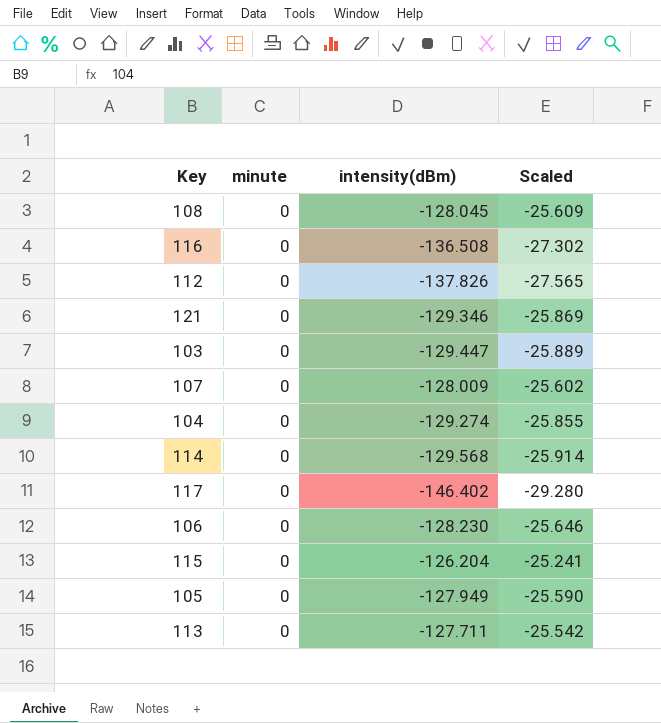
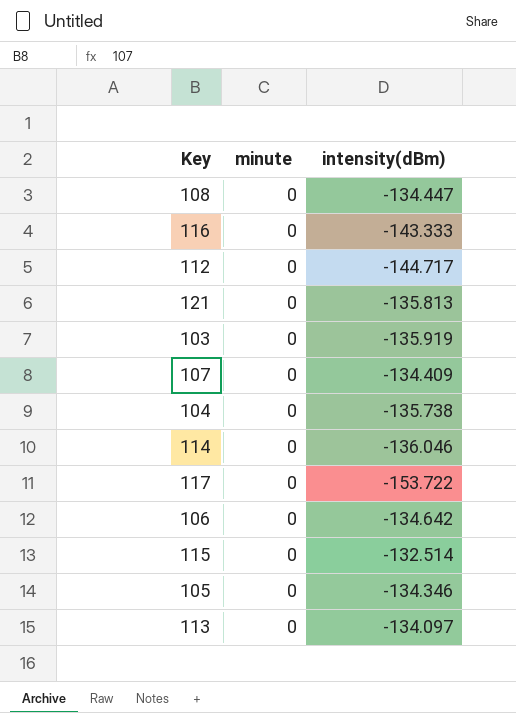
column Scaled | formula: [intensity(dBm)] * 0.2 -> none
108 | intensity(dBm): -128.045 -> -134.447
116 | intensity(dBm): -136.508 -> -143.333
112 | intensity(dBm): -137.826 -> -144.717
121 | intensity(dBm): -129.346 -> -135.813
103 | intensity(dBm): -129.447 -> -135.919
107 | intensity(dBm): -128.009 -> -134.409
104 | intensity(dBm): -129.274 -> -135.738
114 | intensity(dBm): -129.568 -> -136.046
117 | intensity(dBm): -146.402 -> -153.722
106 | intensity(dBm): -128.230 -> -134.642
115 | intensity(dBm): -126.204 -> -132.514
105 | intensity(dBm): -127.949 -> -134.346
113 | intensity(dBm): -127.711 -> -134.097

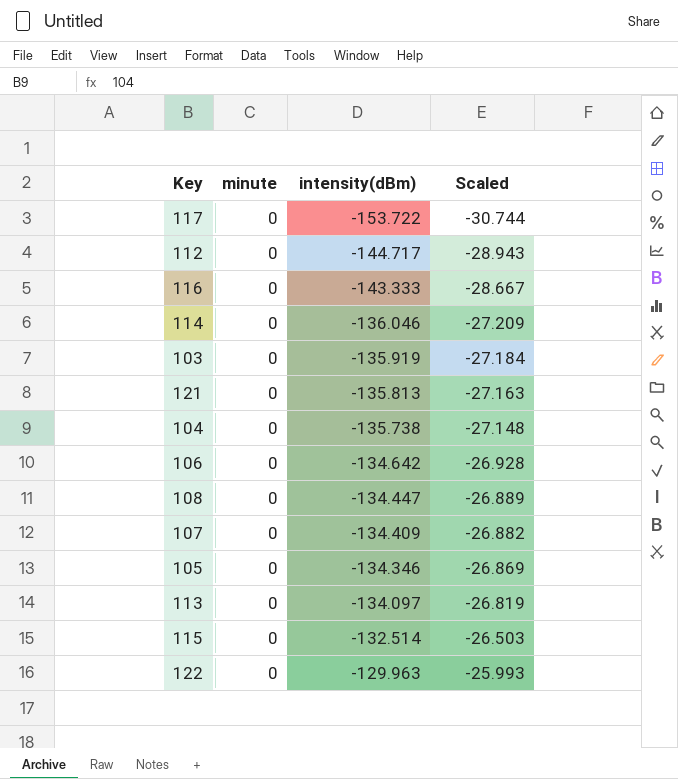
row order: none -> intensity(dBm) ascending
column Scaled | formula: none -> [intensity(dBm)] * 0.2
row 122: none -> 0 | -129.963 | -25.993

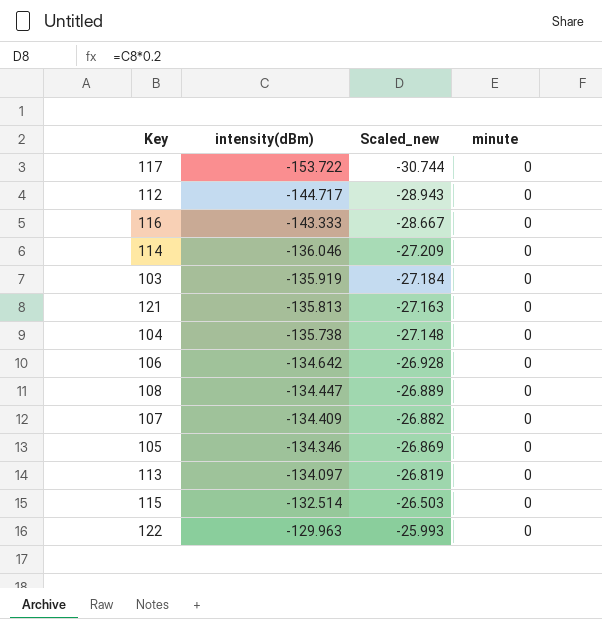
column name: Scaled -> Scaled_new
column minute | position: 2 -> 4

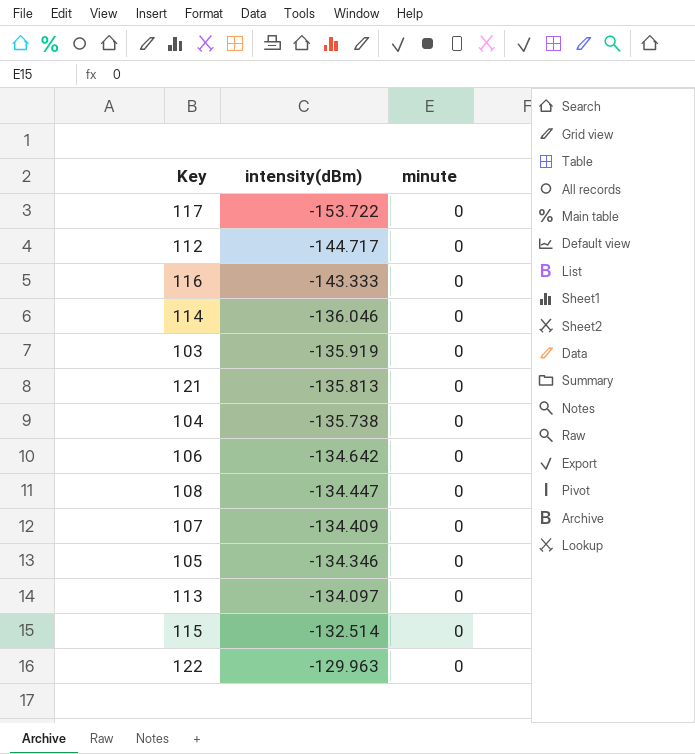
column Scaled_new | formula: [intensity(dBm)] * 0.2 -> none

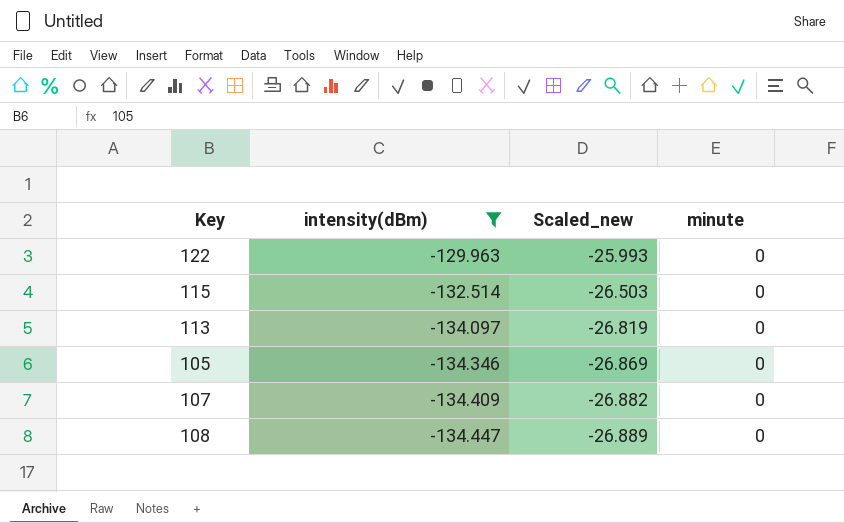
filter: none -> intensity(dBm) >= -134.447
row order: intensity(dBm) ascending -> intensity(dBm) descending
column Scaled_new | formula: none -> [intensity(dBm)] * 0.2

